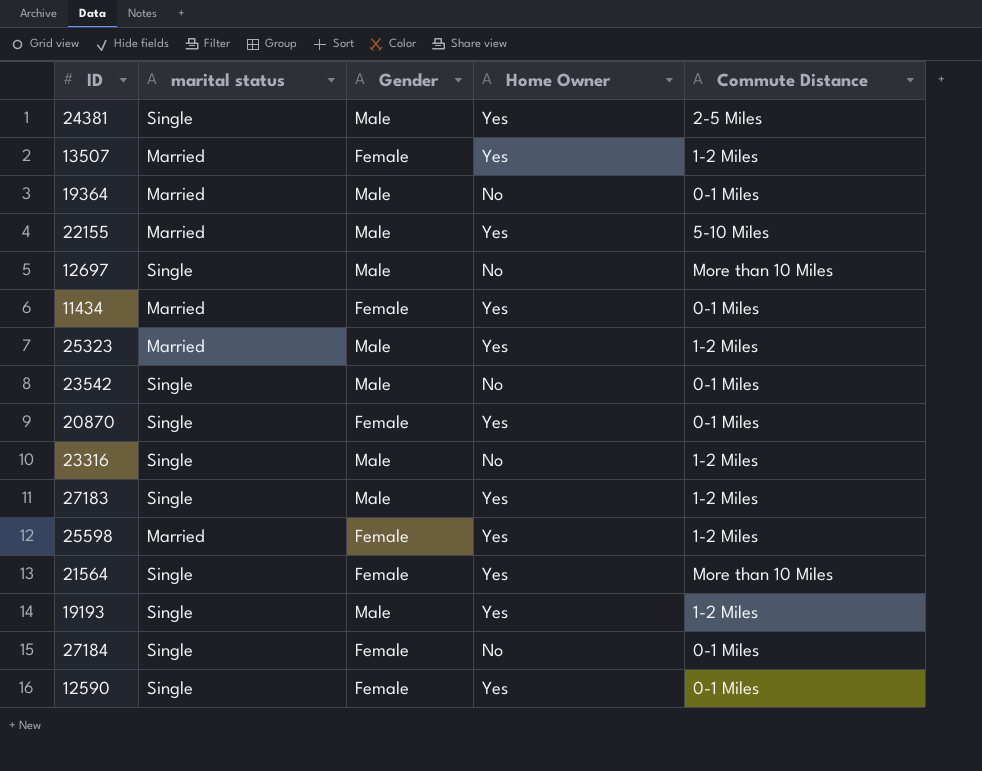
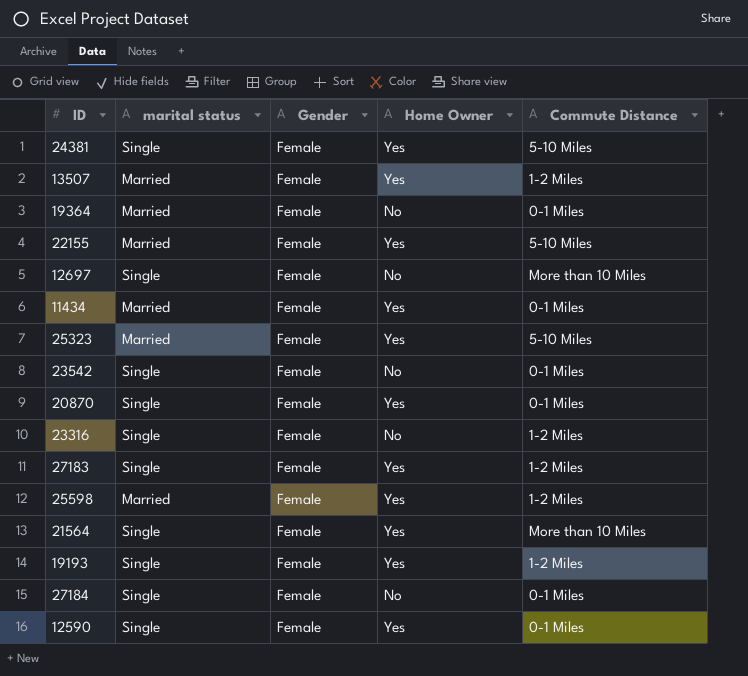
24381 | Gender: Male -> Female
24381 | Commute Distance: 2-5 Miles -> 5-10 Miles
19364 | Gender: Male -> Female
22155 | Gender: Male -> Female
12697 | Gender: Male -> Female
25323 | Gender: Male -> Female
25323 | Commute Distance: 1-2 Miles -> 5-10 Miles
23542 | Gender: Male -> Female
23316 | Gender: Male -> Female
27183 | Gender: Male -> Female
19193 | Gender: Male -> Female

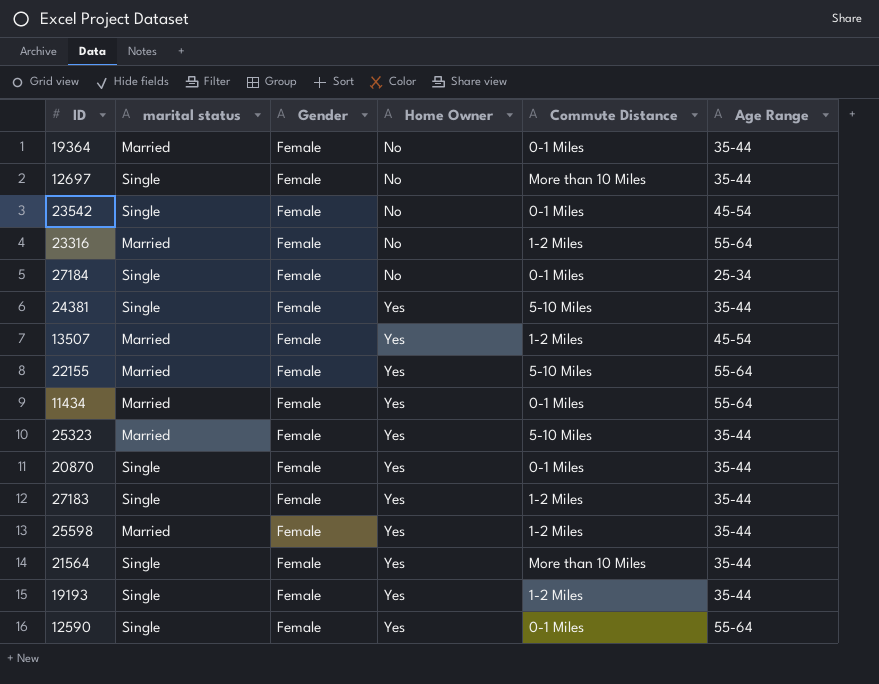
row order: none -> Home Owner ascending
column Age Range | position: none -> 6
23316 | marital status: Single -> Married

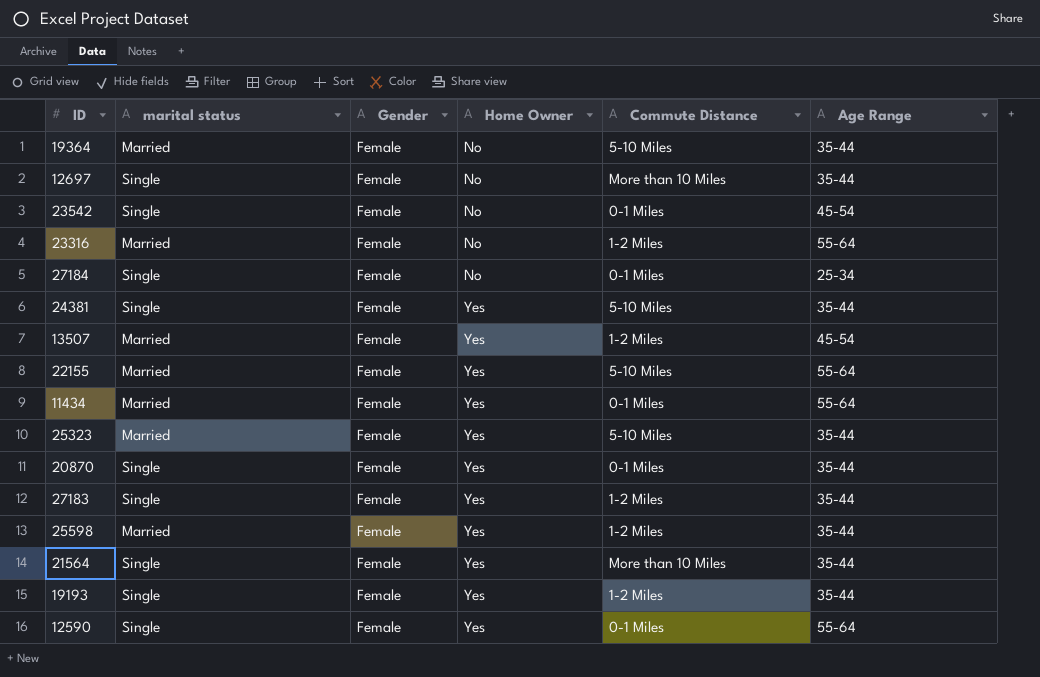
19364 | Commute Distance: 0-1 Miles -> 5-10 Miles

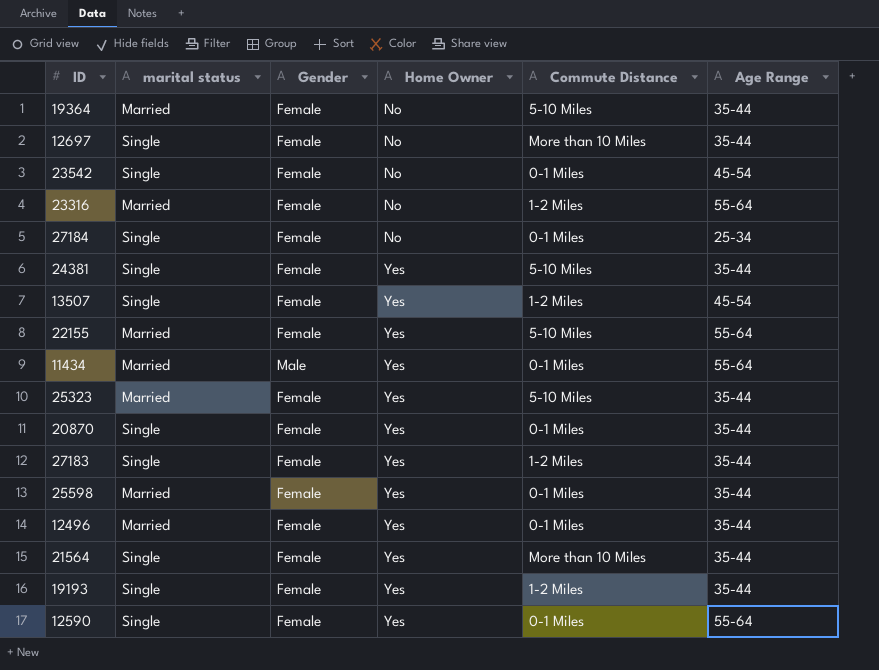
13507 | marital status: Married -> Single
11434 | Gender: Female -> Male
25598 | Commute Distance: 1-2 Miles -> 0-1 Miles
row 12496: none -> Married | Female | Yes | 0-1 Miles | 35-44

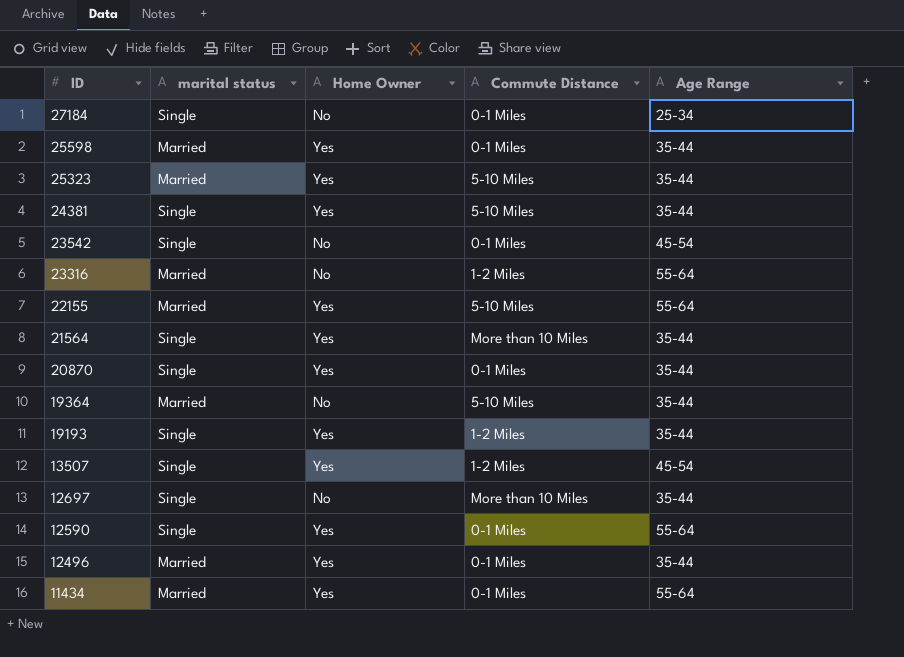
row order: Home Owner ascending -> ID descending
column Gender | position: 3 -> none
row 27183: Single | Female | Yes | 1-2 Miles | 35-44 -> none

